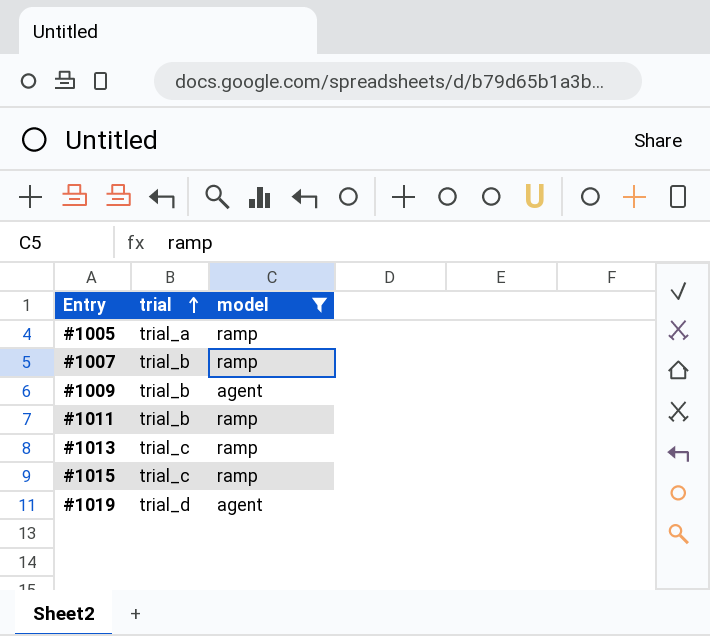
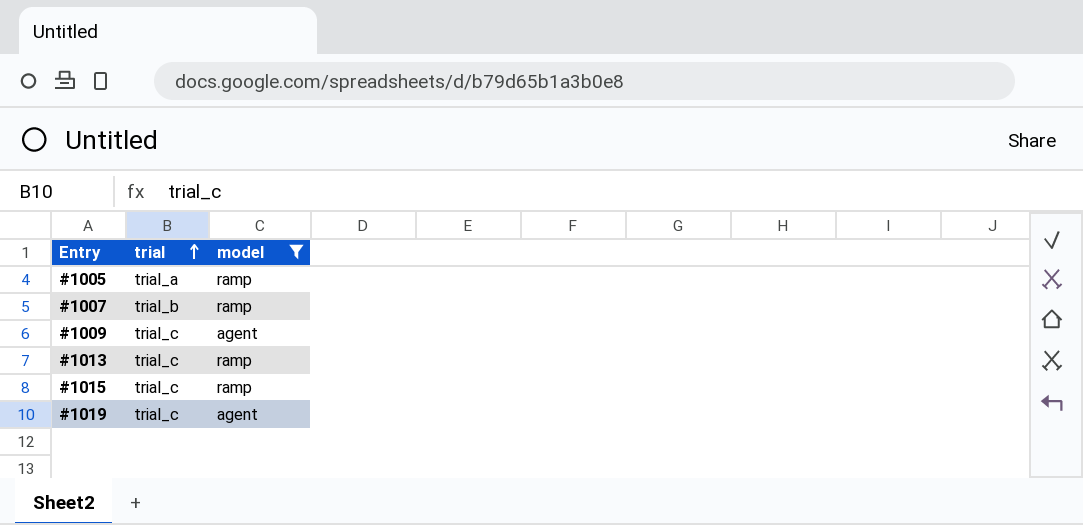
row #1011: trial_b | ramp -> none
#1009 | trial: trial_b -> trial_c
#1019 | trial: trial_d -> trial_c

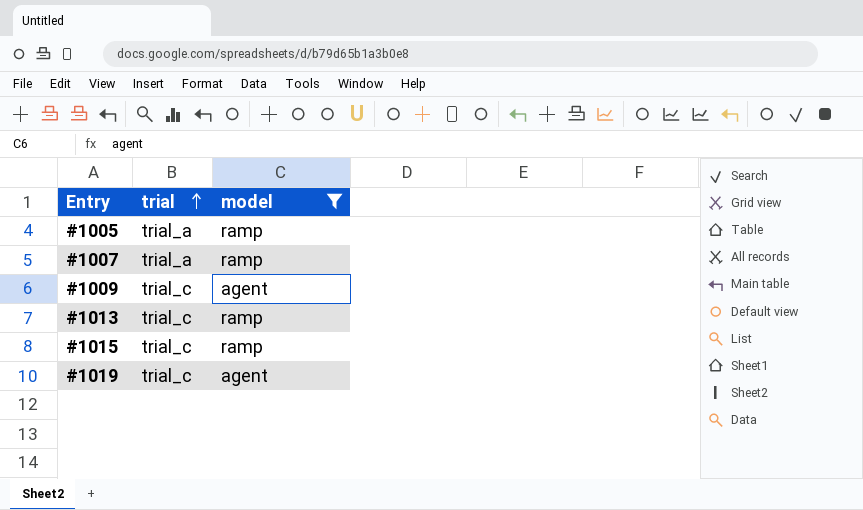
#1007 | trial: trial_b -> trial_a

